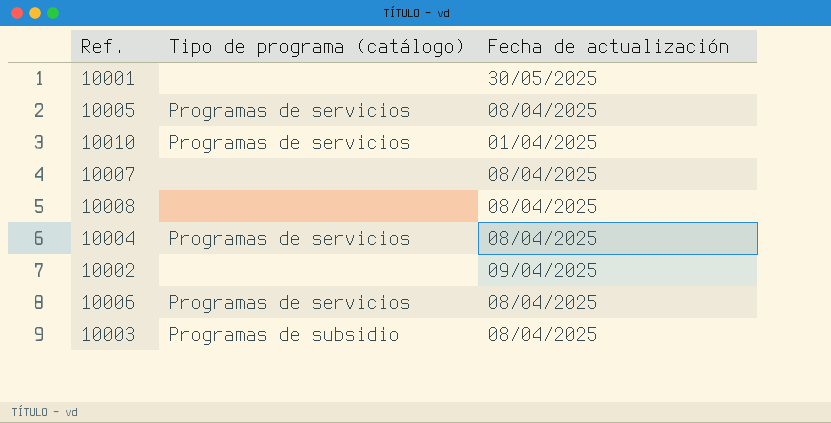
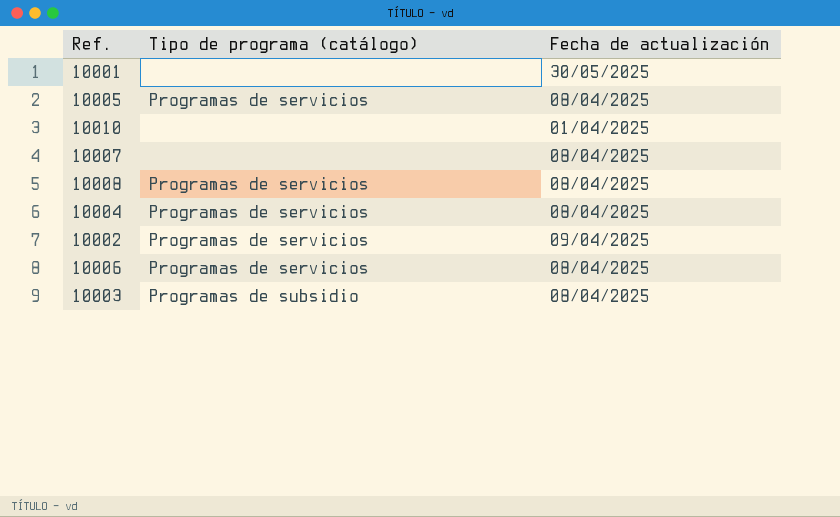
10010 | Tipo de programa (catálogo): Programas de servicios -> none
10008 | Tipo de programa (catálogo): none -> Programas de servicios
10002 | Tipo de programa (catálogo): none -> Programas de servicios

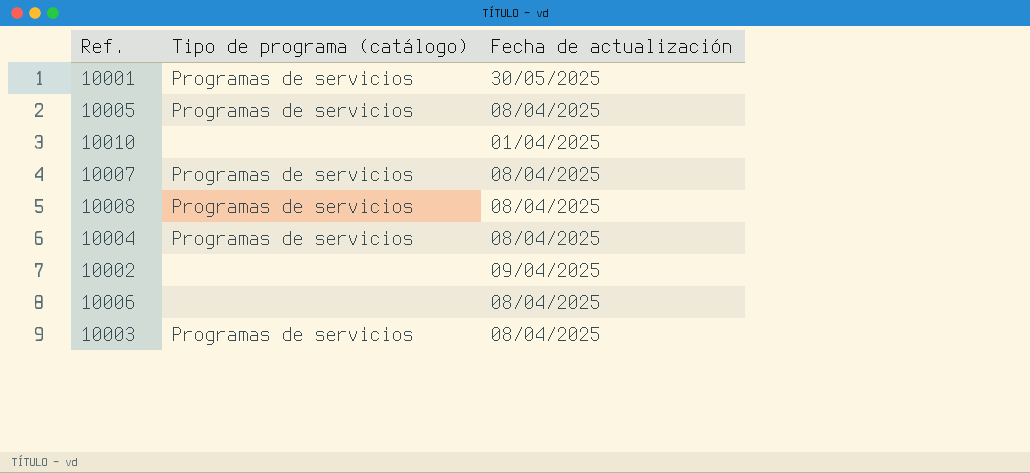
10001 | Tipo de programa (catálogo): none -> Programas de servicios
10007 | Tipo de programa (catálogo): none -> Programas de servicios
10002 | Tipo de programa (catálogo): Programas de servicios -> none
10006 | Tipo de programa (catálogo): Programas de servicios -> none
10003 | Tipo de programa (catálogo): Programas de subsidio -> Programas de servicios

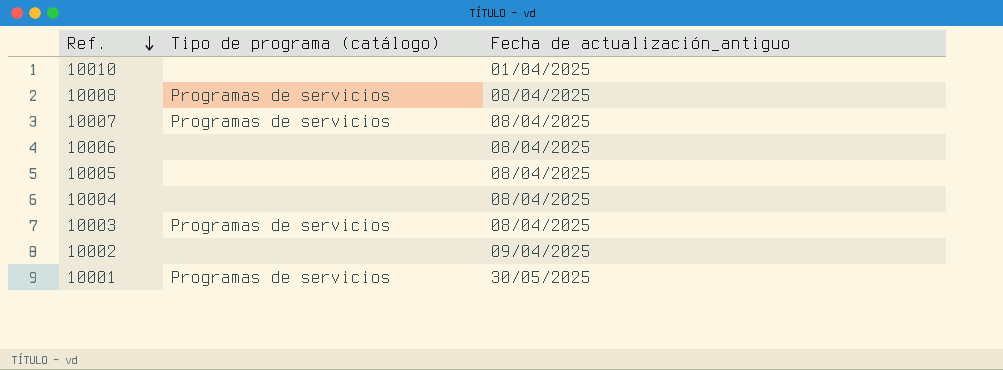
row order: none -> Ref. descending
column name: Fecha de actualización -> Fecha de actualización_antiguo
10005 | Tipo de programa (catálogo): Programas de servicios -> none
10004 | Tipo de programa (catálogo): Programas de servicios -> none

